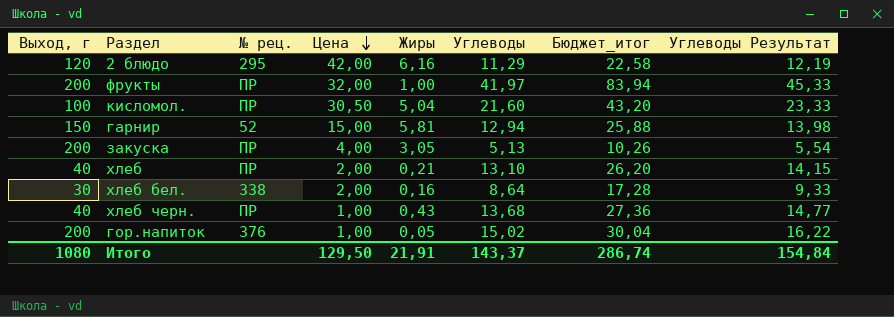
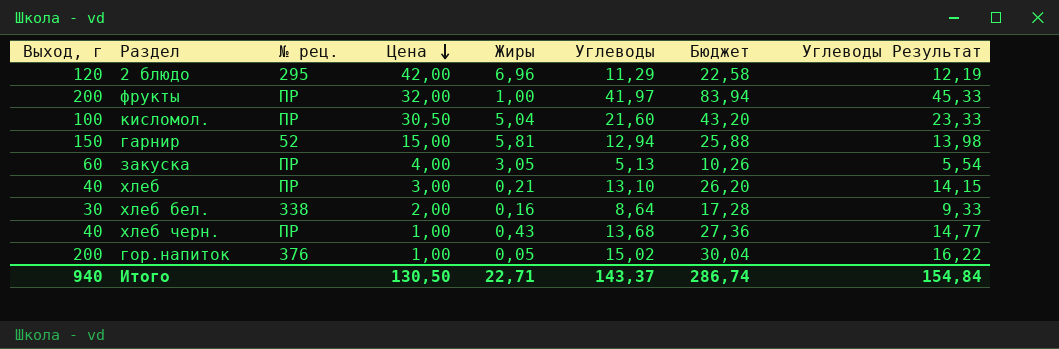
column name: Бюджет_итог -> Бюджет
2 блюдо | Жиры: 6,16 -> 6,96
закуска | Выход, г: 200 -> 60
хлеб | Цена: 2,00 -> 3,00
Итого | Выход, г: 1080 -> 940
Итого | Цена: 129,50 -> 130,50
Итого | Жиры: 21,91 -> 22,71

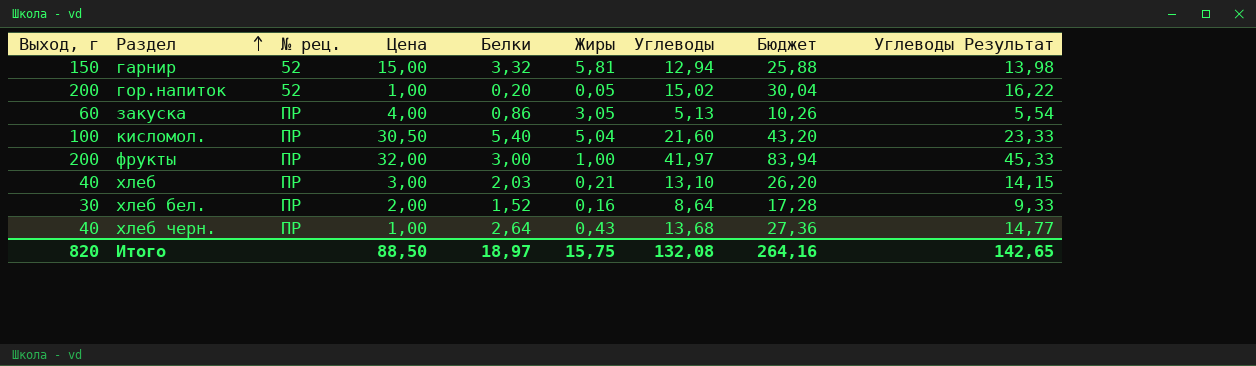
row order: Цена descending -> Раздел ascending
column Белки | position: none -> 5
row 2 блюдо: 120 | 295 | 42,00 | 6,96 | 11,29 | 22,58 | 12,19 -> none
гор.напиток | № рец.: 376 -> 52
хлеб бел. | № рец.: 338 -> ПР
Итого | Выход, г: 940 -> 820
Итого | Цена: 130,50 -> 88,50
Итого | Жиры: 22,71 -> 15,75
Итого | Углеводы: 143,37 -> 132,08
Итого | Бюджет: 286,74 -> 264,16
Итого | Углеводы Результат: 154,84 -> 142,65

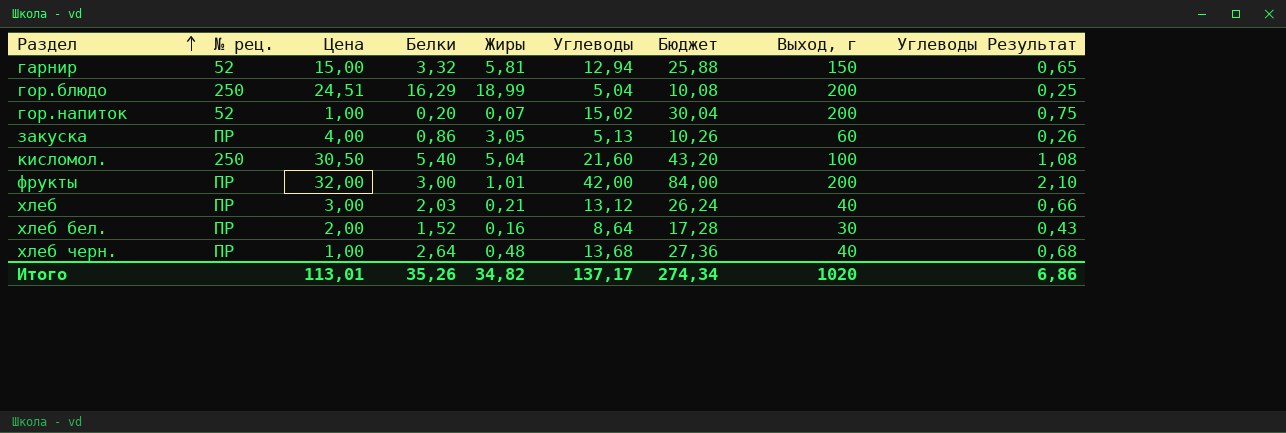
column Выход, г | position: 1 -> 8
column Углеводы Результат | formula: [Углеводы] * 1,08 -> [Углеводы] * 0,05
row гор.блюдо: none -> 250 | 24,51 | 16,29 | 18,99 | 5,04 | 10,08 | 200 | 0,25
гор.напиток | Жиры: 0,05 -> 0,07
кисломол. | № рец.: ПР -> 250
фрукты | Жиры: 1,00 -> 1,01
фрукты | Углеводы: 41,97 -> 42,00
фрукты | Бюджет: 83,94 -> 84,00
хлеб | Углеводы: 13,10 -> 13,12
хлеб | Бюджет: 26,20 -> 26,24
хлеб черн. | Жиры: 0,43 -> 0,48
Итого | Цена: 88,50 -> 113,01
Итого | Белки: 18,97 -> 35,26
Итого | Жиры: 15,75 -> 34,82
Итого | Углеводы: 132,08 -> 137,17
Итого | Бюджет: 264,16 -> 274,34
Итого | Выход, г: 820 -> 1020
Итого | Углеводы Результат: 142,65 -> 6,86

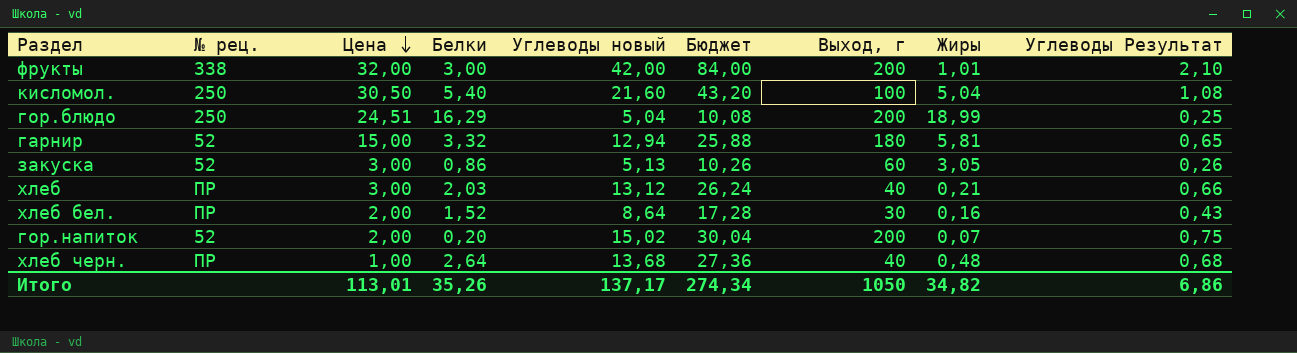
row order: Раздел ascending -> Цена descending
column name: Углеводы -> Углеводы новый
column Жиры | position: 5 -> 8
фрукты | № рец.: ПР -> 338
гарнир | Выход, г: 150 -> 180
закуска | № рец.: ПР -> 52
закуска | Цена: 4,00 -> 3,00
гор.напиток | Цена: 1,00 -> 2,00
Итого | Выход, г: 1020 -> 1050

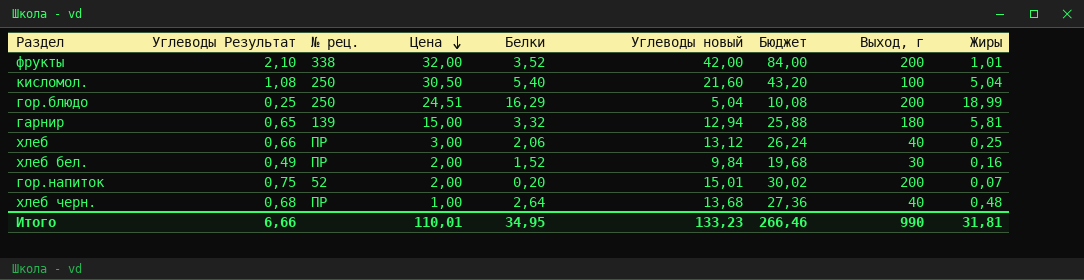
column Углеводы Результат | position: 9 -> 2
row закуска: 52 | 3,00 | 0,86 | 5,13 | 10,26 | 60 | 3,05 | 0,26 -> none
фрукты | Белки: 3,00 -> 3,52
гарнир | № рец.: 52 -> 139
хлеб | Белки: 2,03 -> 2,06
хлеб | Жиры: 0,21 -> 0,25
хлеб бел. | Углеводы Результат: 0,43 -> 0,49
хлеб бел. | Углеводы новый: 8,64 -> 9,84
хлеб бел. | Бюджет: 17,28 -> 19,68
гор.напиток | Углеводы новый: 15,02 -> 15,01
гор.напиток | Бюджет: 30,04 -> 30,02
Итого | Углеводы Результат: 6,86 -> 6,66
Итого | Цена: 113,01 -> 110,01
Итого | Белки: 35,26 -> 34,95
Итого | Углеводы новый: 137,17 -> 133,23
Итого | Бюджет: 274,34 -> 266,46
Итого | Выход, г: 1050 -> 990
Итого | Жиры: 34,82 -> 31,81

